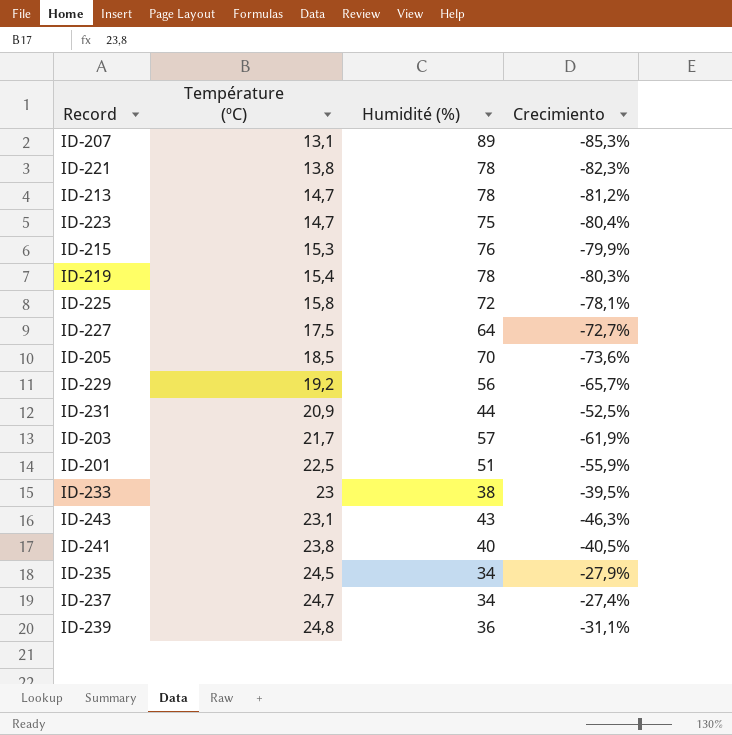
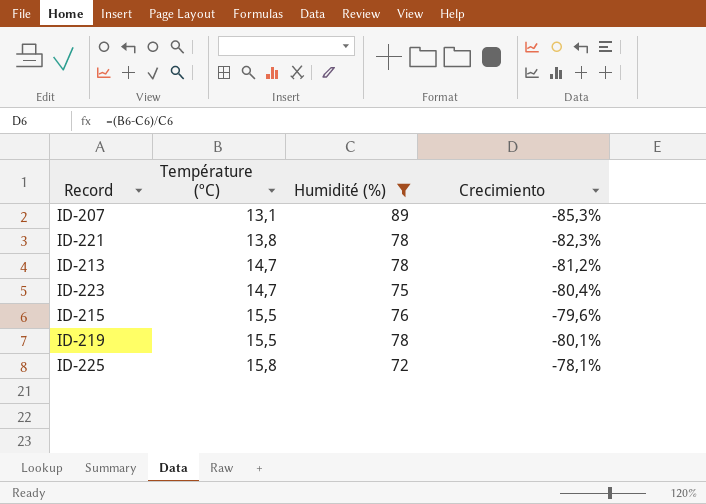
filter: none -> Humidité (%) >= 72
ID-215 | Température (ºC): 15,3 -> 15,5
ID-215 | Crecimiento: -79,9% -> -79,6%
ID-219 | Température (ºC): 15,4 -> 15,5
ID-219 | Crecimiento: -80,3% -> -80,1%

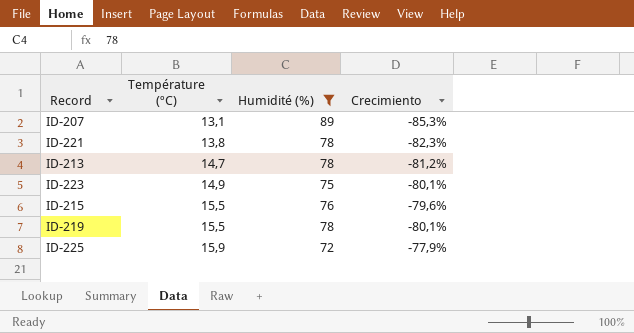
ID-223 | Température (ºC): 14,7 -> 14,9
ID-223 | Crecimiento: -80,4% -> -80,1%
ID-225 | Température (ºC): 15,8 -> 15,9
ID-225 | Crecimiento: -78,1% -> -77,9%

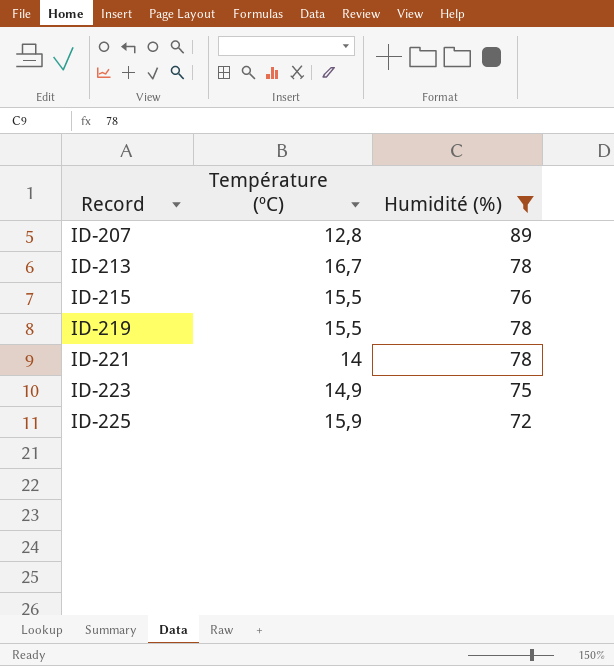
row order: Température (ºC) ascending -> Record ascending
column Crecimiento | formula: ([Température (ºC)] - [Humidité (%)]) / [Humidité (%)] -> none
ID-207 | Température (ºC): 13,1 -> 12,8
ID-213 | Température (ºC): 14,7 -> 16,7
ID-221 | Température (ºC): 13,8 -> 14

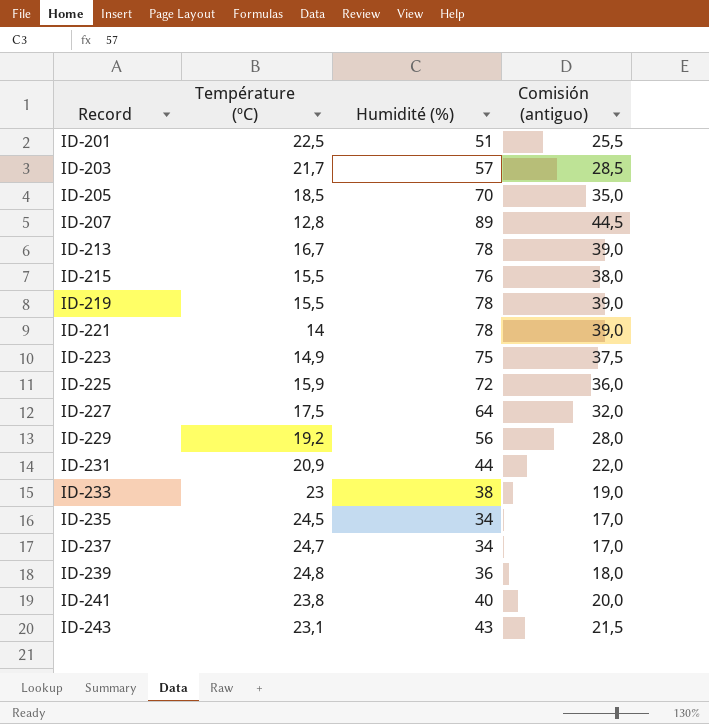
filter: Humidité (%) >= 72 -> none
column Comisión (antiguo) | formula: none -> [Humidité (%)] * 0,5

